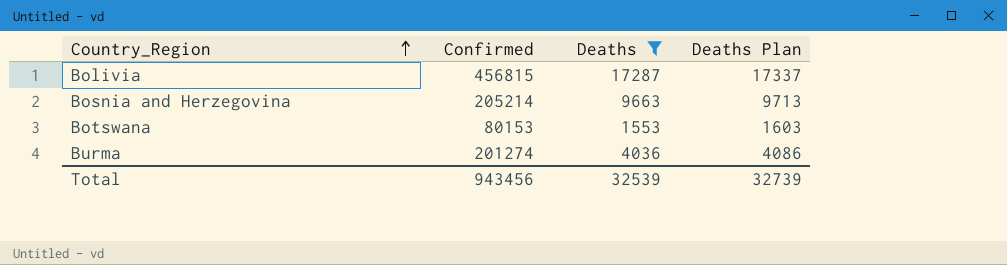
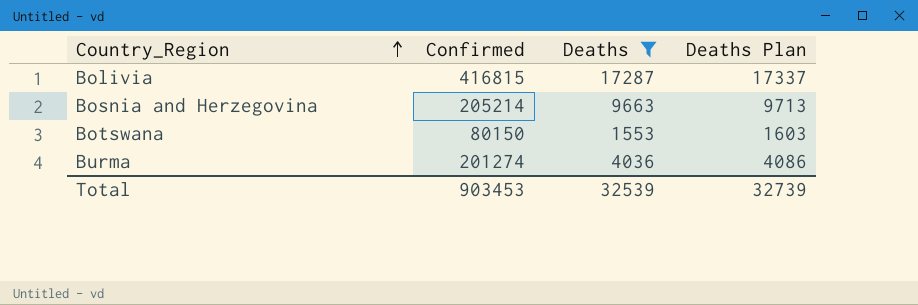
Bolivia | Confirmed: 456815 -> 416815
Botswana | Confirmed: 80153 -> 80150
Total | Confirmed: 943456 -> 903453

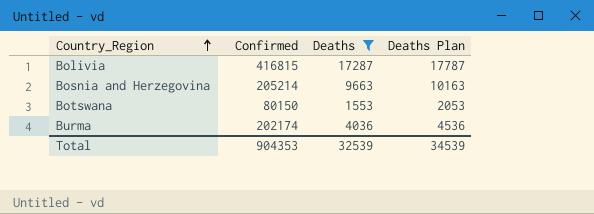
column Deaths Plan | formula: [Deaths] + 50 -> [Deaths] + 500
Burma | Confirmed: 201274 -> 202174
Total | Confirmed: 903453 -> 904353
Total | Deaths Plan: 32739 -> 34539

